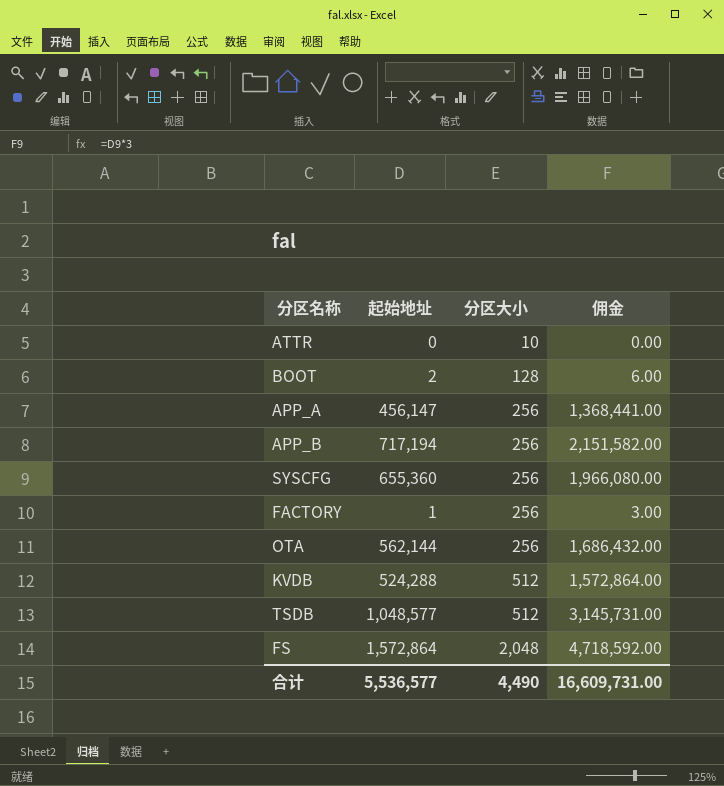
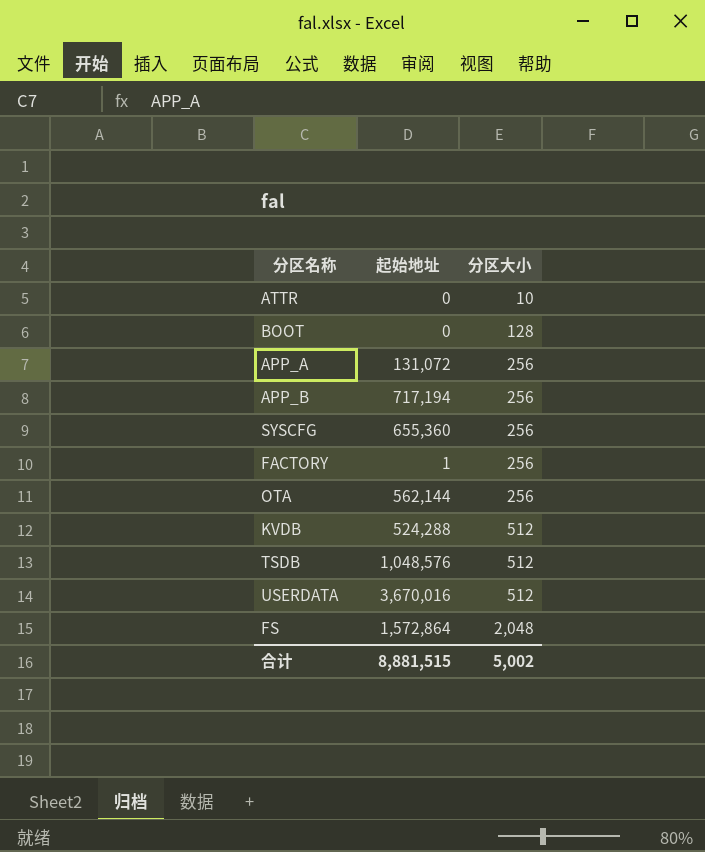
column 佣金 | formula: [起始地址] * 3 -> none
BOOT | 起始地址: 2 -> 0
APP_A | 起始地址: 456,147 -> 131,072
TSDB | 起始地址: 1,048,577 -> 1,048,576
row USERDATA: none -> 3,670,016 | 512
合计 | 起始地址: 5,536,577 -> 8,881,515
合计 | 分区大小: 4,490 -> 5,002

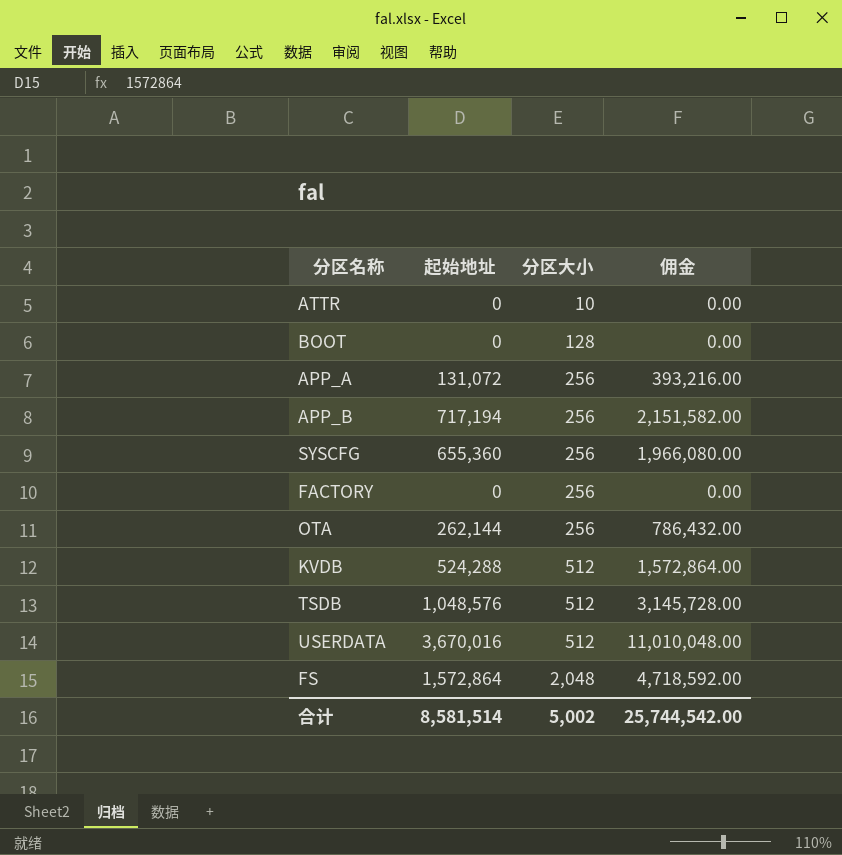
column 佣金 | formula: none -> [起始地址] * 3
FACTORY | 起始地址: 1 -> 0
OTA | 起始地址: 562,144 -> 262,144
合计 | 起始地址: 8,881,515 -> 8,581,514

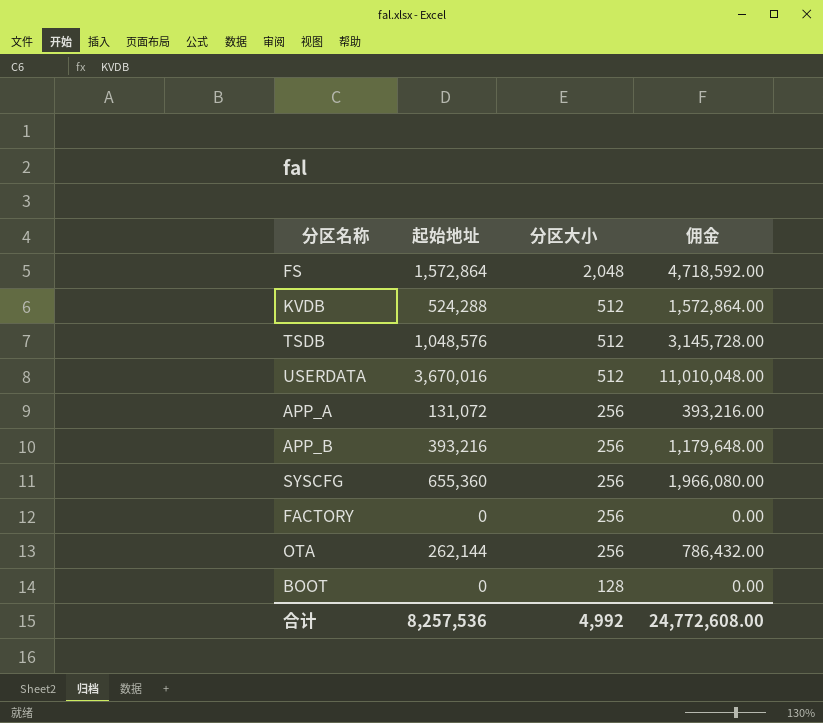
row order: 分区大小 ascending -> 分区大小 descending
row ATTR: 0 | 10 | 0.00 -> none
APP_B | 起始地址: 717,194 -> 393,216
APP_B | 佣金: 2,151,582.00 -> 1,179,648.00
合计 | 起始地址: 8,581,514 -> 8,257,536
合计 | 分区大小: 5,002 -> 4,992
合计 | 佣金: 25,744,542.00 -> 24,772,608.00

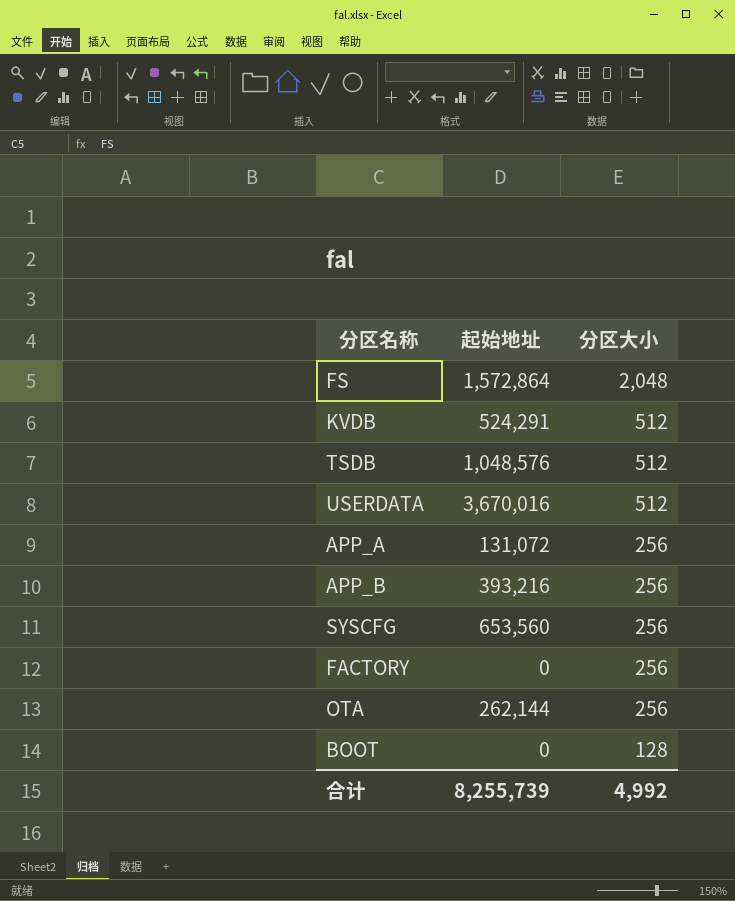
column 佣金 | formula: [起始地址] * 3 -> none
KVDB | 起始地址: 524,288 -> 524,291
SYSCFG | 起始地址: 655,360 -> 653,560
合计 | 起始地址: 8,257,536 -> 8,255,739

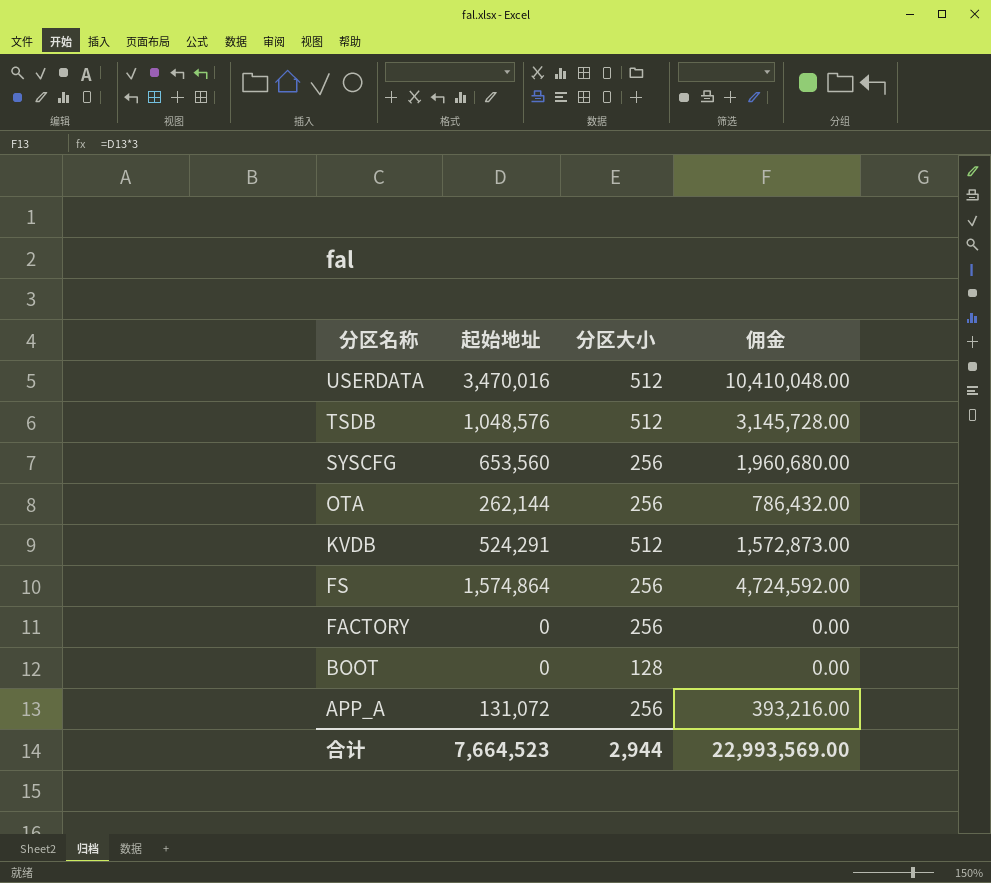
row order: 分区大小 descending -> 分区名称 descending
column 佣金 | formula: none -> [起始地址] * 3
row APP_B: 393,216 | 256 -> none
USERDATA | 起始地址: 3,670,016 -> 3,470,016
FS | 起始地址: 1,572,864 -> 1,574,864
FS | 分区大小: 2,048 -> 256
合计 | 起始地址: 8,255,739 -> 7,664,523
合计 | 分区大小: 4,992 -> 2,944

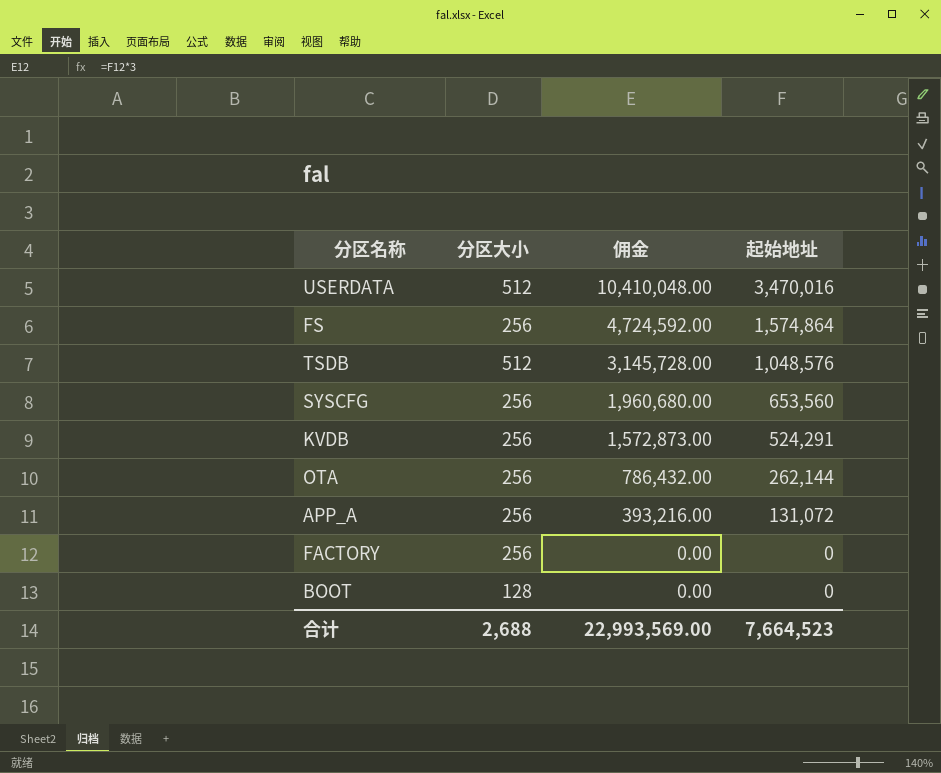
row order: 分区名称 descending -> 佣金 descending
column 起始地址 | position: 2 -> 4
KVDB | 分区大小: 512 -> 256
合计 | 分区大小: 2,944 -> 2,688

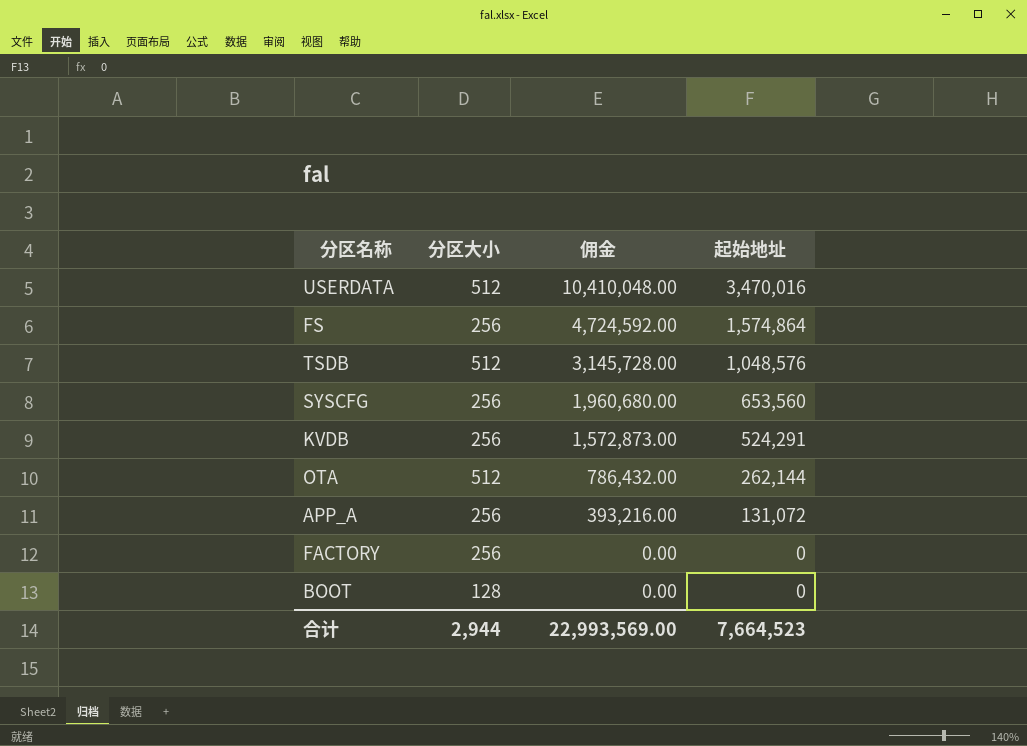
OTA | 分区大小: 256 -> 512
合计 | 分区大小: 2,688 -> 2,944

